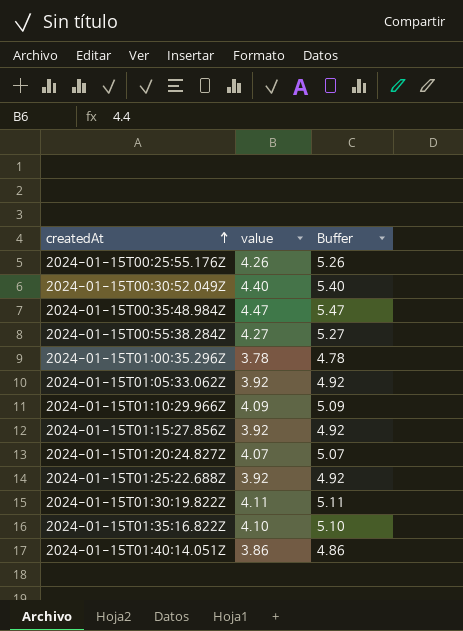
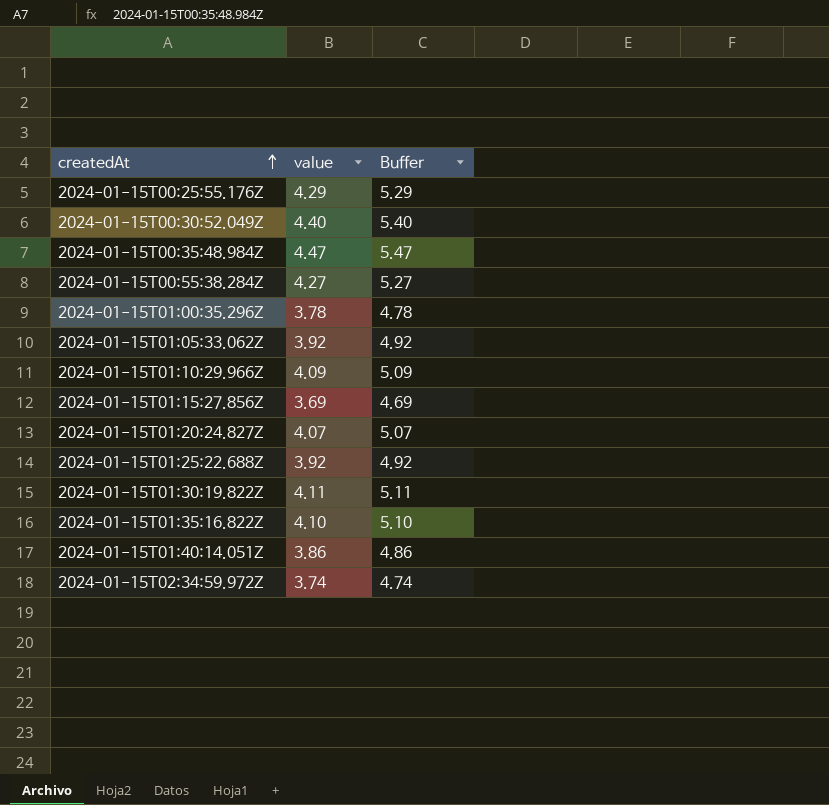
2024-01-15T00:25:55.176Z | value: 4.26 -> 4.29
2024-01-15T00:25:55.176Z | Buffer: 5.26 -> 5.29
2024-01-15T01:15:27.856Z | value: 3.92 -> 3.69
2024-01-15T01:15:27.856Z | Buffer: 4.92 -> 4.69
row 2024-01-15T02:34:59.972Z: none -> 3.74 | 4.74

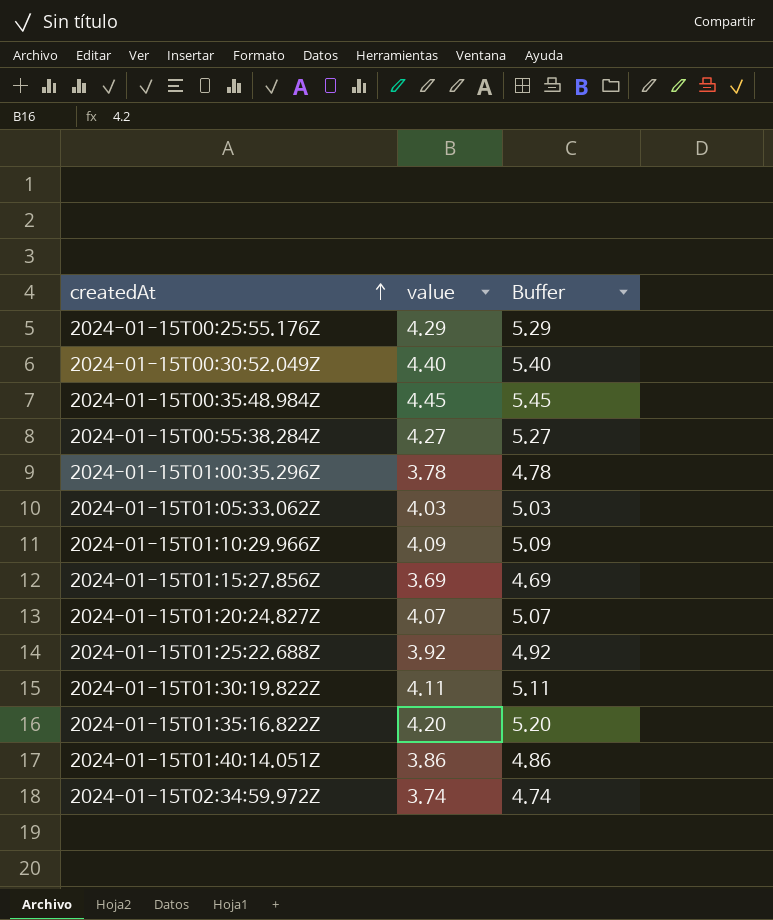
2024-01-15T00:35:48.984Z | value: 4.47 -> 4.45
2024-01-15T00:35:48.984Z | Buffer: 5.47 -> 5.45
2024-01-15T01:05:33.062Z | value: 3.92 -> 4.03
2024-01-15T01:05:33.062Z | Buffer: 4.92 -> 5.03
2024-01-15T01:35:16.822Z | value: 4.10 -> 4.20
2024-01-15T01:35:16.822Z | Buffer: 5.10 -> 5.20

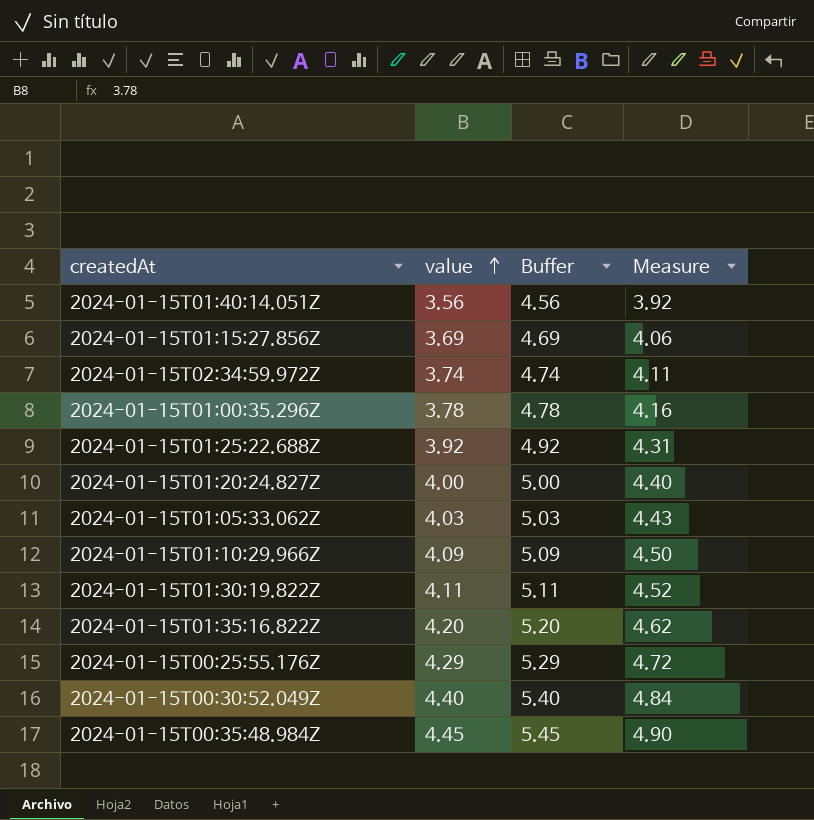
row order: createdAt ascending -> value ascending
column Measure | formula: none -> [value] * 1.1
row 2024-01-15T00:55:38.284Z: 4.27 | 5.27 -> none
2024-01-15T01:40:14.051Z | value: 3.86 -> 3.56
2024-01-15T01:40:14.051Z | Buffer: 4.86 -> 4.56
2024-01-15T01:20:24.827Z | value: 4.07 -> 4.00
2024-01-15T01:20:24.827Z | Buffer: 5.07 -> 5.00

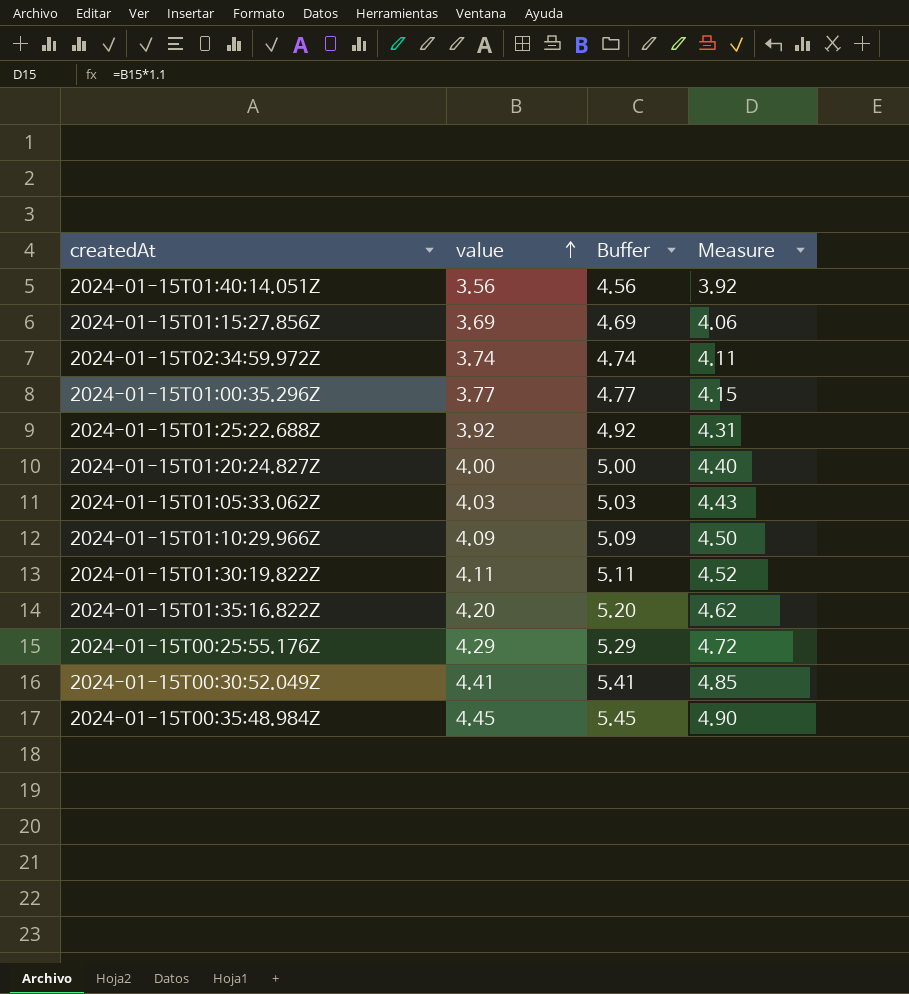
2024-01-15T01:00:35.296Z | value: 3.78 -> 3.77
2024-01-15T01:00:35.296Z | Buffer: 4.78 -> 4.77
2024-01-15T01:00:35.296Z | Measure: 4.16 -> 4.15
2024-01-15T00:30:52.049Z | value: 4.40 -> 4.41
2024-01-15T00:30:52.049Z | Buffer: 5.40 -> 5.41
2024-01-15T00:30:52.049Z | Measure: 4.84 -> 4.85

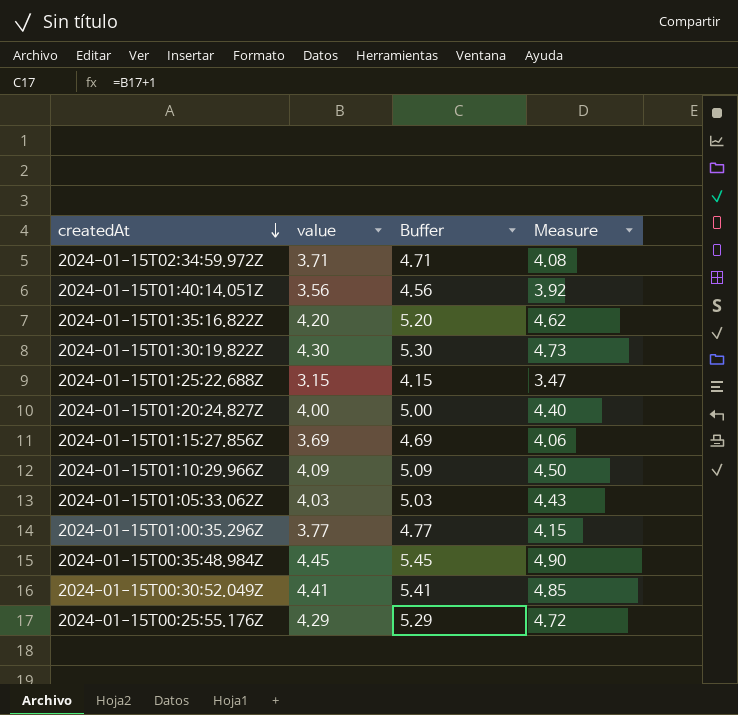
row order: value ascending -> createdAt descending
2024-01-15T02:34:59.972Z | value: 3.74 -> 3.71
2024-01-15T02:34:59.972Z | Buffer: 4.74 -> 4.71
2024-01-15T02:34:59.972Z | Measure: 4.11 -> 4.08
2024-01-15T01:30:19.822Z | value: 4.11 -> 4.30
2024-01-15T01:30:19.822Z | Buffer: 5.11 -> 5.30
2024-01-15T01:30:19.822Z | Measure: 4.52 -> 4.73
2024-01-15T01:25:22.688Z | value: 3.92 -> 3.15
2024-01-15T01:25:22.688Z | Buffer: 4.92 -> 4.15
2024-01-15T01:25:22.688Z | Measure: 4.31 -> 3.47

